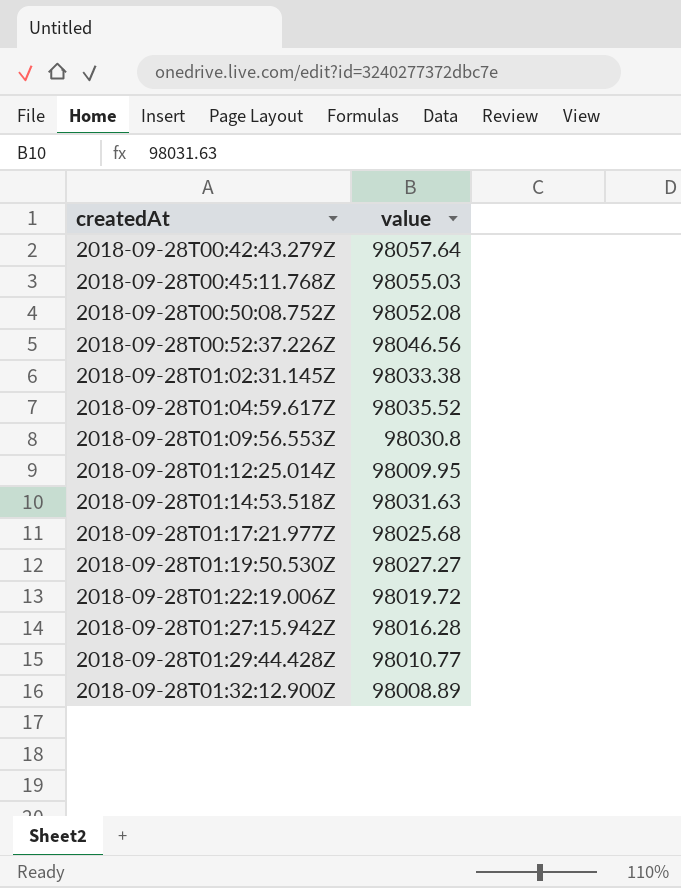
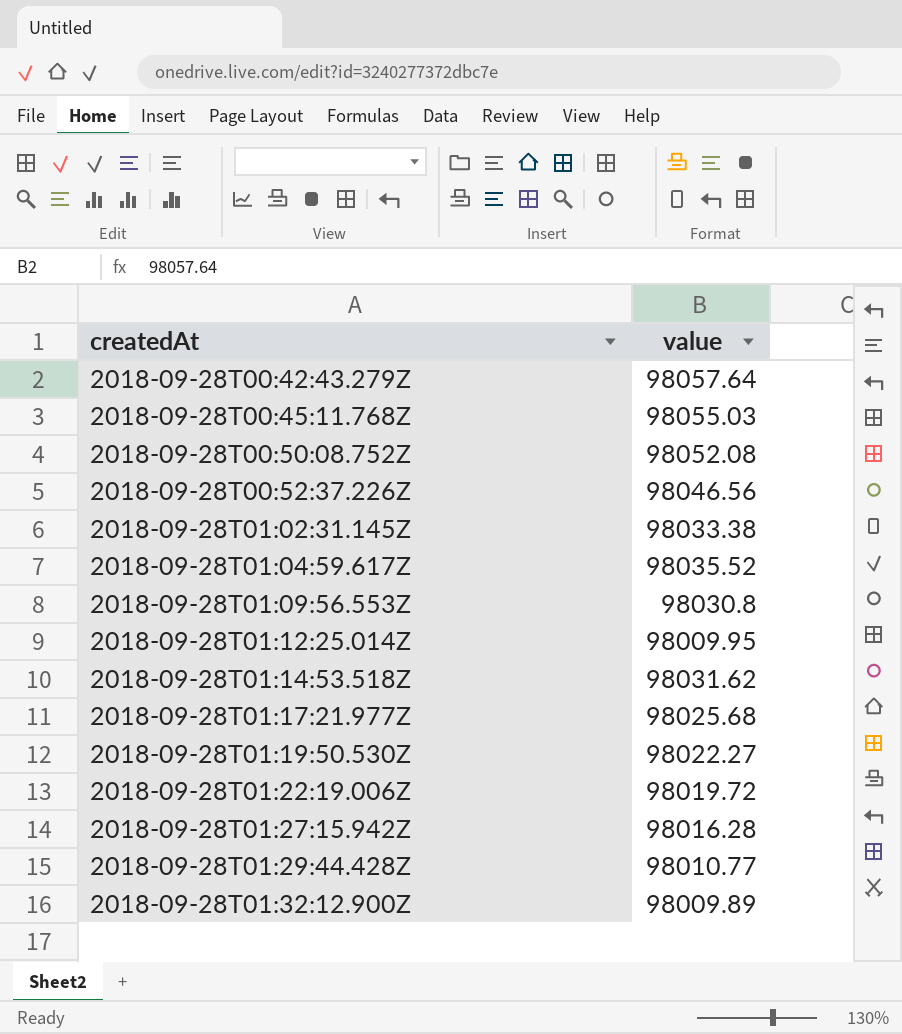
2018-09-28T01:14:53.518Z | value: 98031.63 -> 98031.62
2018-09-28T01:19:50.530Z | value: 98027.27 -> 98022.27
2018-09-28T01:32:12.900Z | value: 98008.89 -> 98009.89

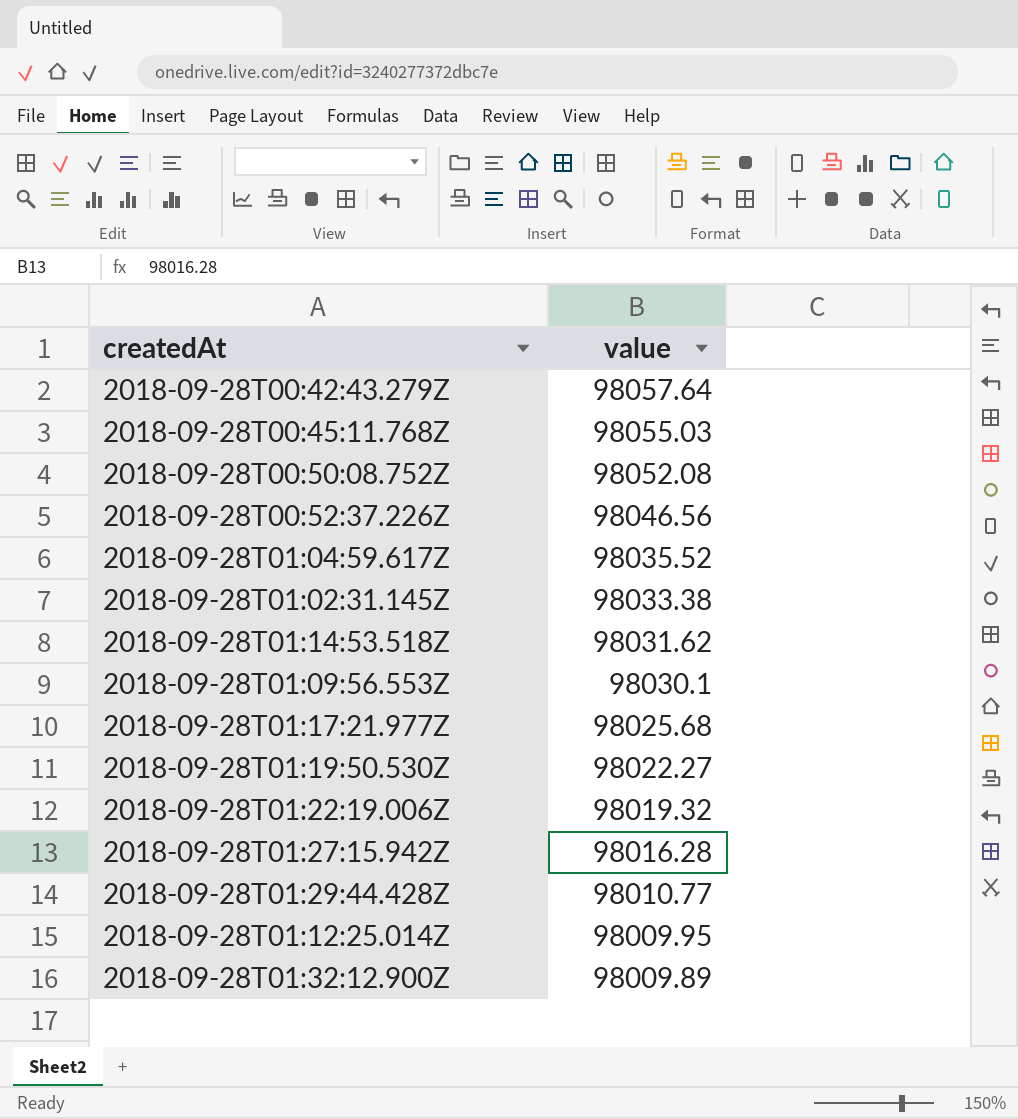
row order: createdAt ascending -> value descending
2018-09-28T01:09:56.553Z | value: 98030.8 -> 98030.1
2018-09-28T01:22:19.006Z | value: 98019.72 -> 98019.32

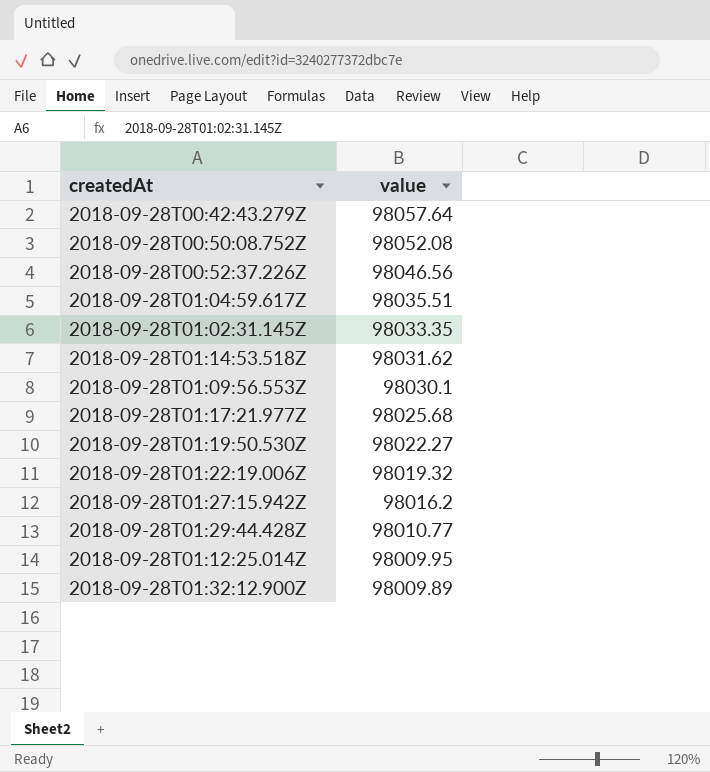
row 2018-09-28T00:45:11.768Z: 98055.03 -> none
2018-09-28T01:04:59.617Z | value: 98035.52 -> 98035.51
2018-09-28T01:02:31.145Z | value: 98033.38 -> 98033.35
2018-09-28T01:27:15.942Z | value: 98016.28 -> 98016.2

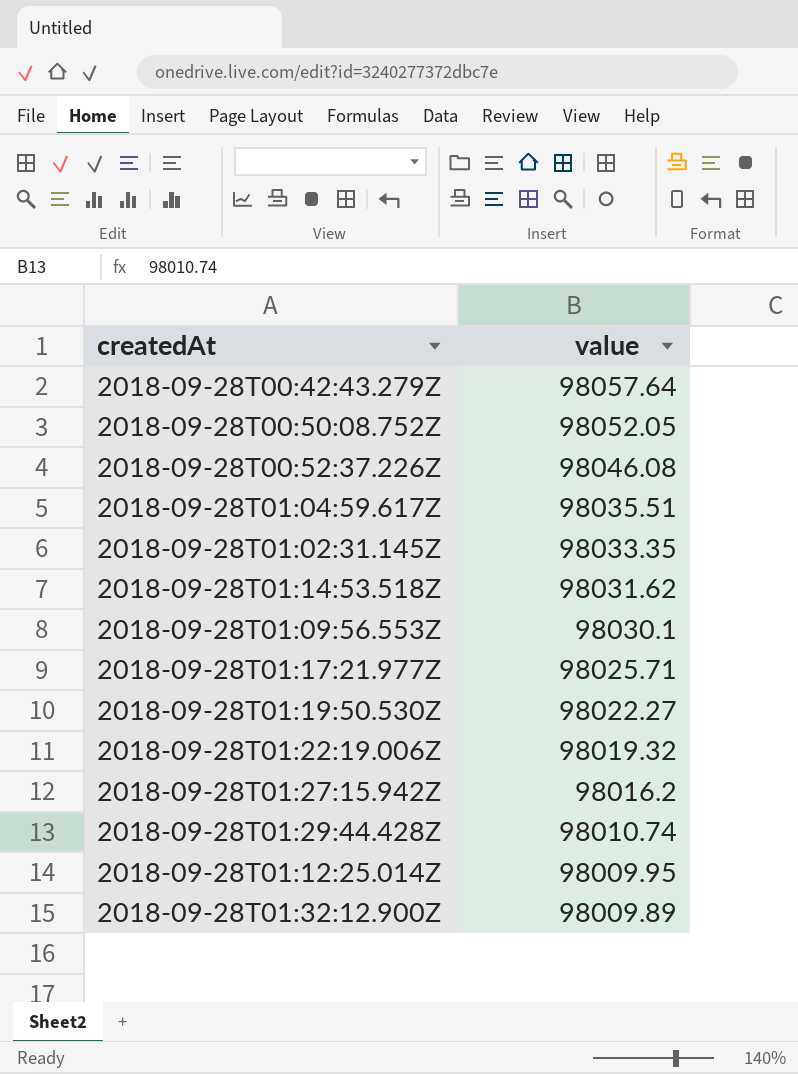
2018-09-28T00:50:08.752Z | value: 98052.08 -> 98052.05
2018-09-28T00:52:37.226Z | value: 98046.56 -> 98046.08
2018-09-28T01:17:21.977Z | value: 98025.68 -> 98025.71
2018-09-28T01:29:44.428Z | value: 98010.77 -> 98010.74

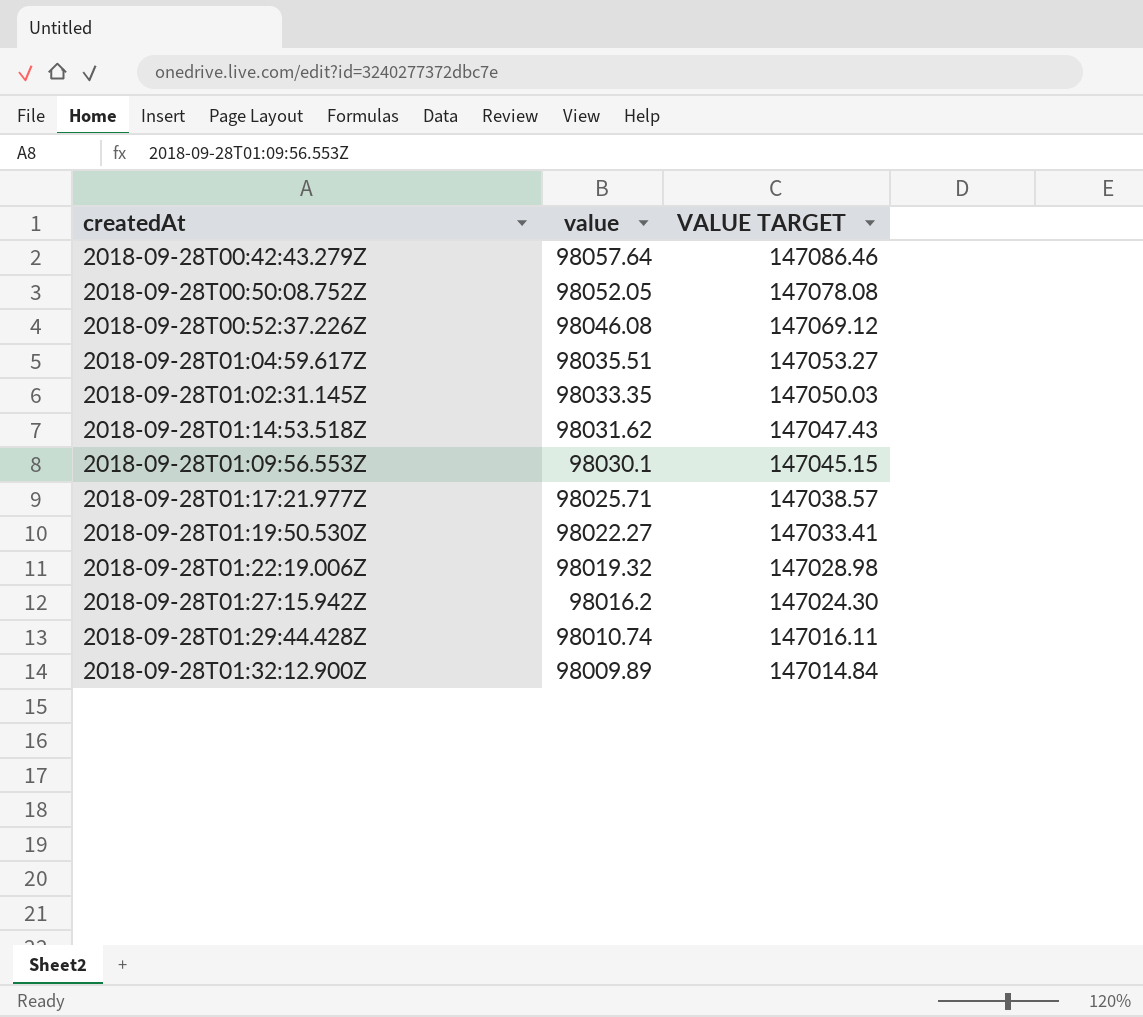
column VALUE TARGET | formula: none -> [value] * 1.5
row 2018-09-28T01:12:25.014Z: 98009.95 -> none

